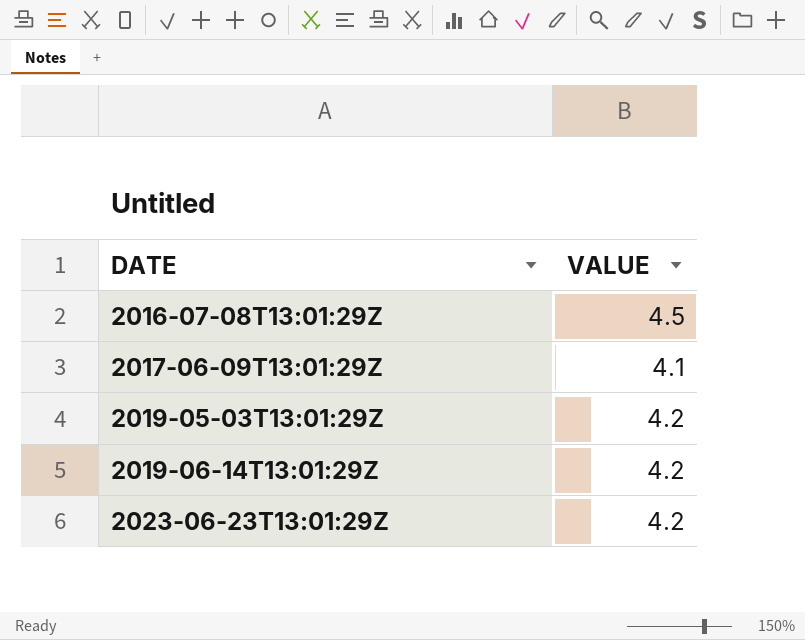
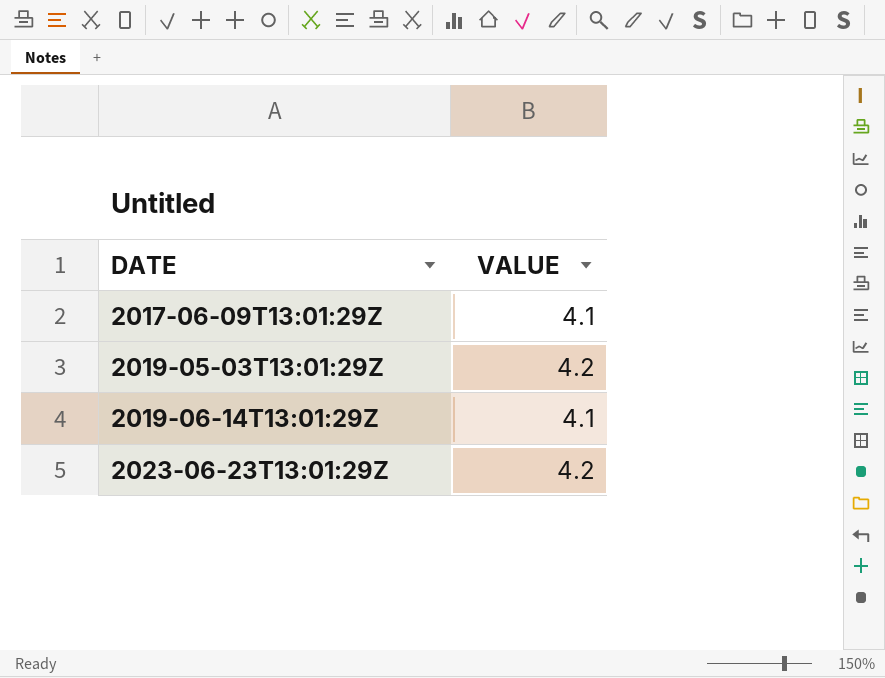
row 2016-07-08T13:01:29Z: 4.5 -> none
2019-06-14T13:01:29Z | VALUE: 4.2 -> 4.1

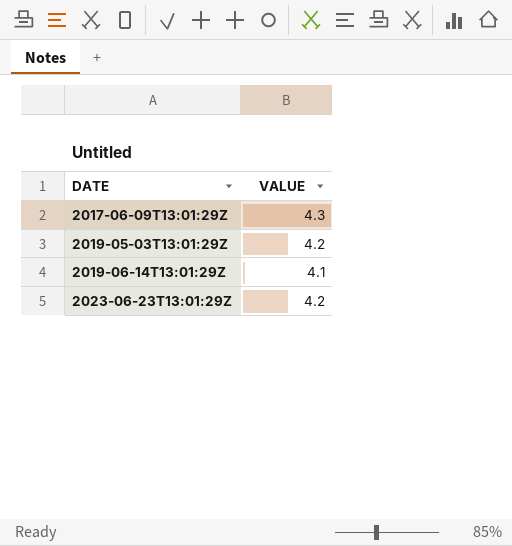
2017-06-09T13:01:29Z | VALUE: 4.1 -> 4.3

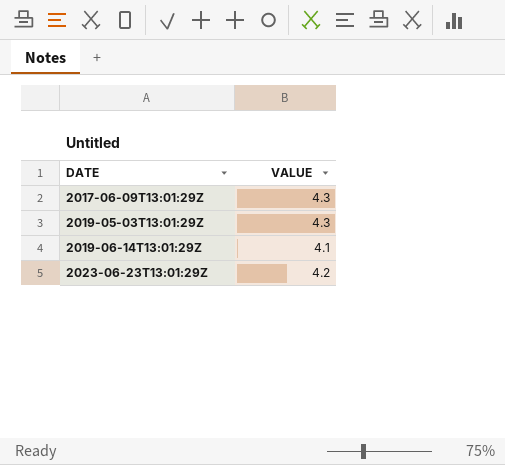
2019-05-03T13:01:29Z | VALUE: 4.2 -> 4.3

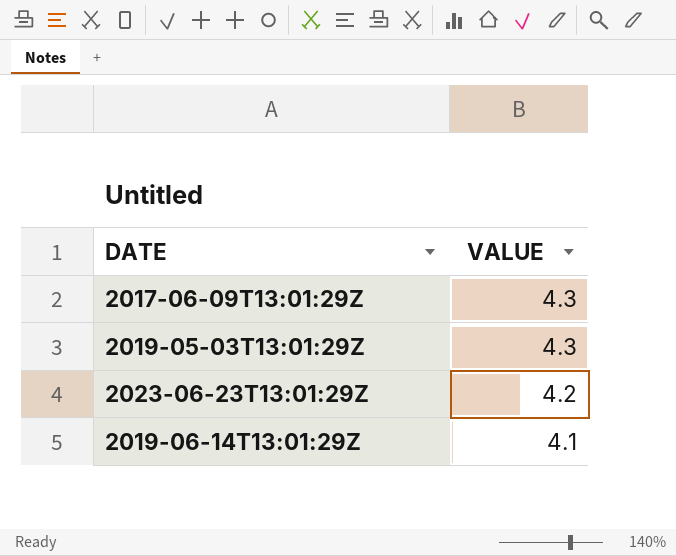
row order: DATE ascending -> VALUE descending

